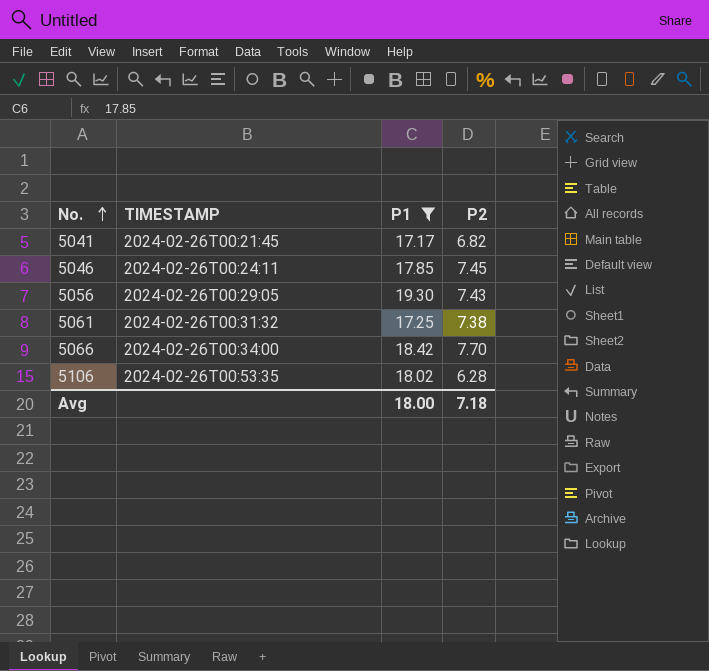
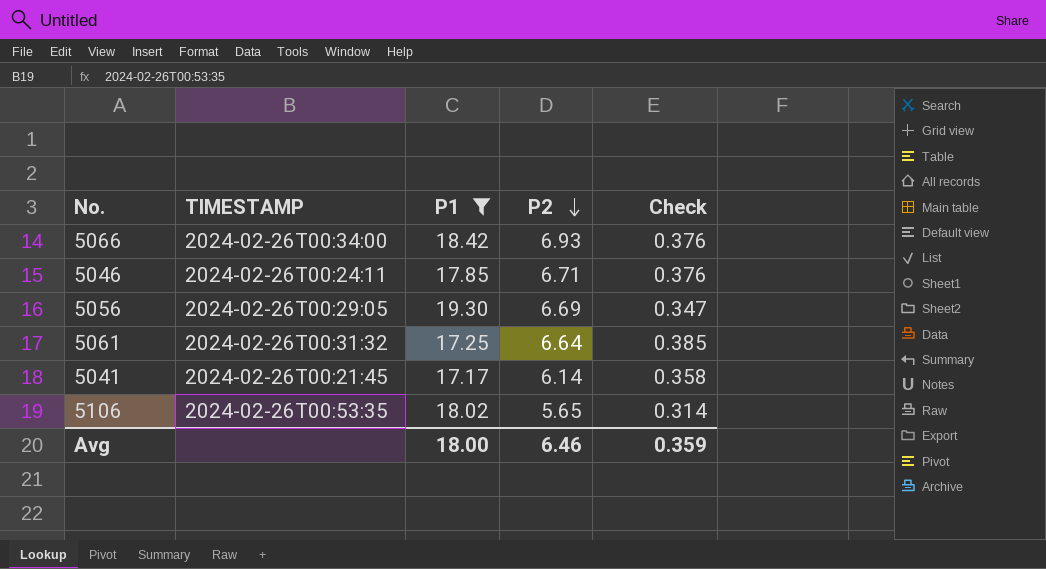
row order: No. ascending -> P2 descending
column Check | formula: none -> [P2] / [P1]
5066 | P2: 7.70 -> 6.93
5046 | P2: 7.45 -> 6.71
5056 | P2: 7.43 -> 6.69
5061 | P2: 7.38 -> 6.64
5041 | P2: 6.82 -> 6.14
5106 | P2: 6.28 -> 5.65
Avg | P2: 7.18 -> 6.46

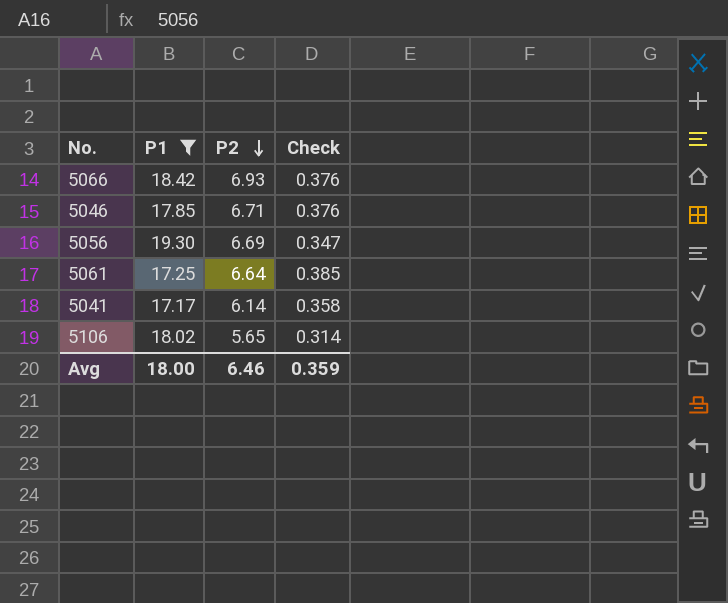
column TIMESTAMP | position: 2 -> none

